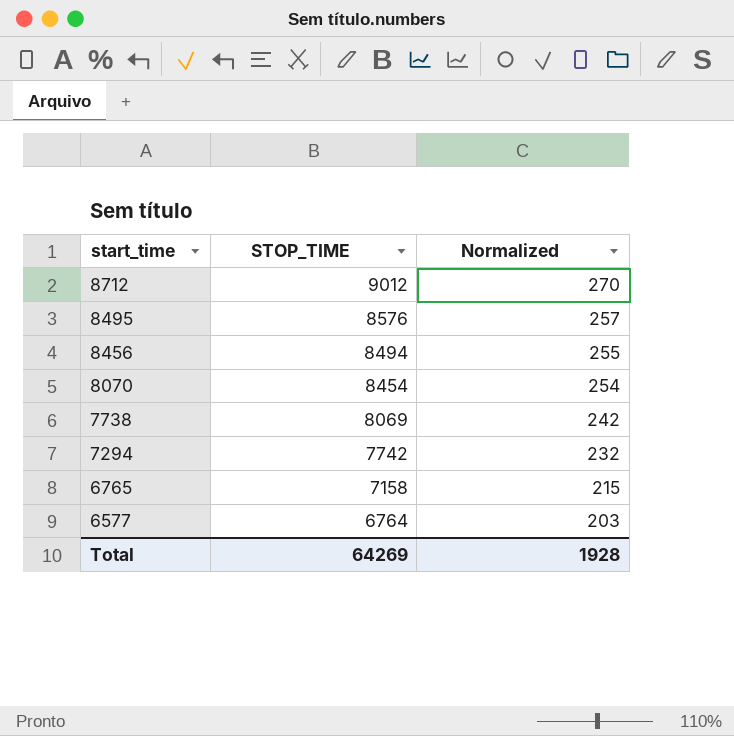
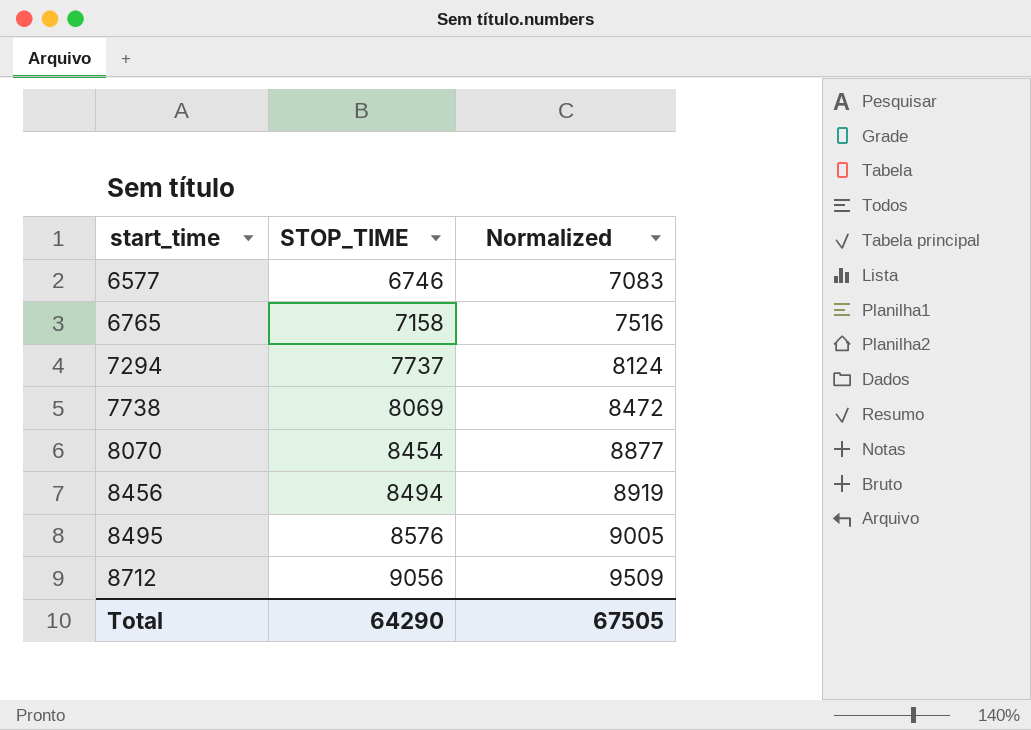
row order: start_time descending -> start_time ascending
column Normalized | formula: [STOP_TIME] * 0.03 -> [STOP_TIME] * 1.05
6577 | STOP_TIME: 6764 -> 6746
7294 | STOP_TIME: 7742 -> 7737
8712 | STOP_TIME: 9012 -> 9056
Total | STOP_TIME: 64269 -> 64290
Total | Normalized: 1928 -> 67505

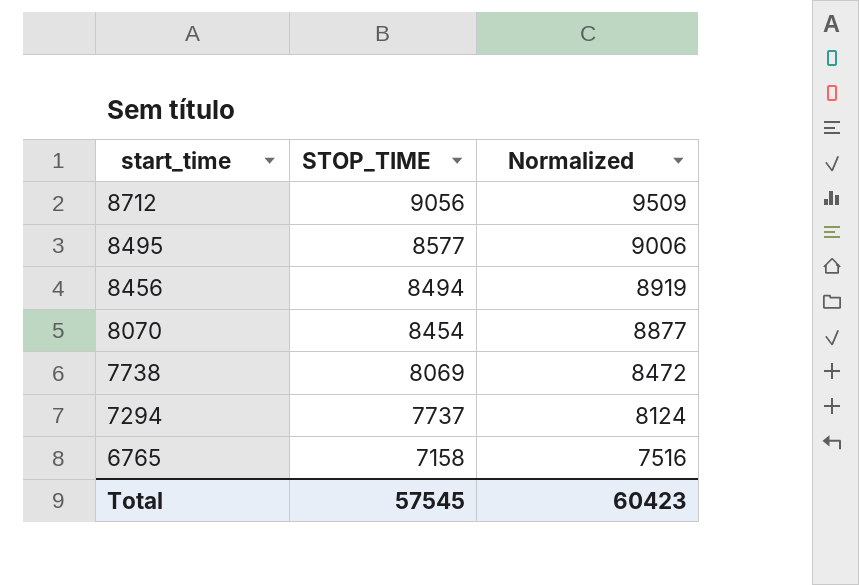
row order: start_time ascending -> start_time descending
row 6577: 6746 | 7083 -> none
8495 | STOP_TIME: 8576 -> 8577
8495 | Normalized: 9005 -> 9006
Total | STOP_TIME: 64290 -> 57545
Total | Normalized: 67505 -> 60423

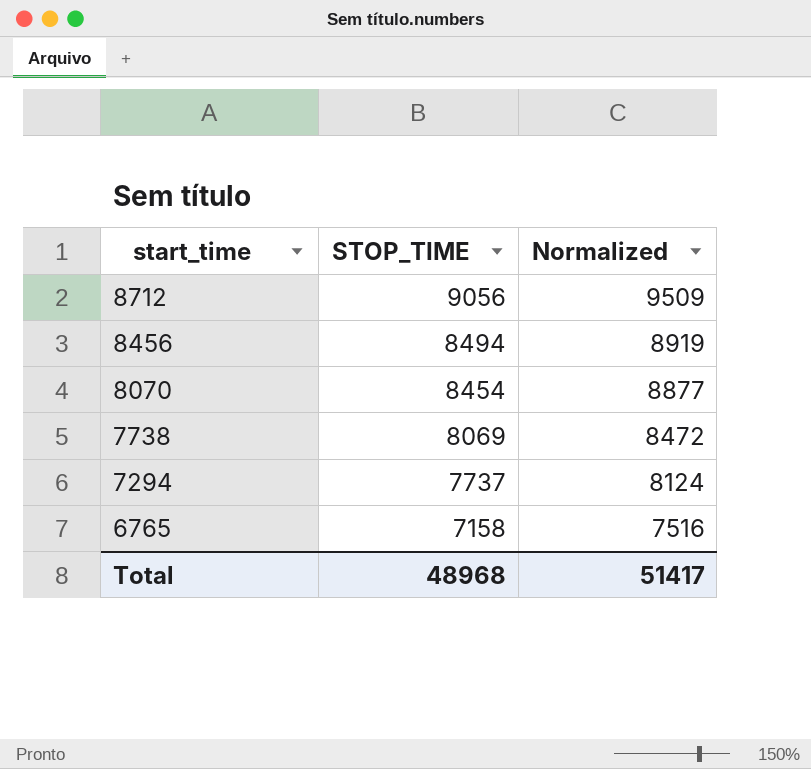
row 8495: 8577 | 9006 -> none
Total | STOP_TIME: 57545 -> 48968
Total | Normalized: 60423 -> 51417

